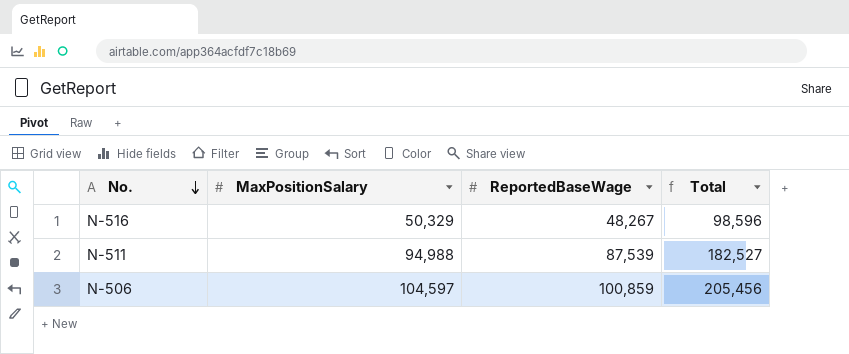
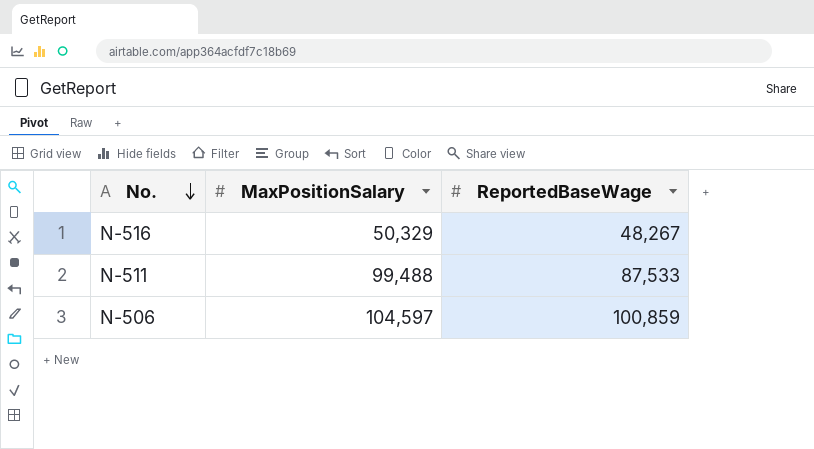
column Total | formula: [MaxPositionSalary] + [ReportedBaseWage] -> none
N-511 | MaxPositionSalary: 94,988 -> 99,488
N-511 | ReportedBaseWage: 87,539 -> 87,533

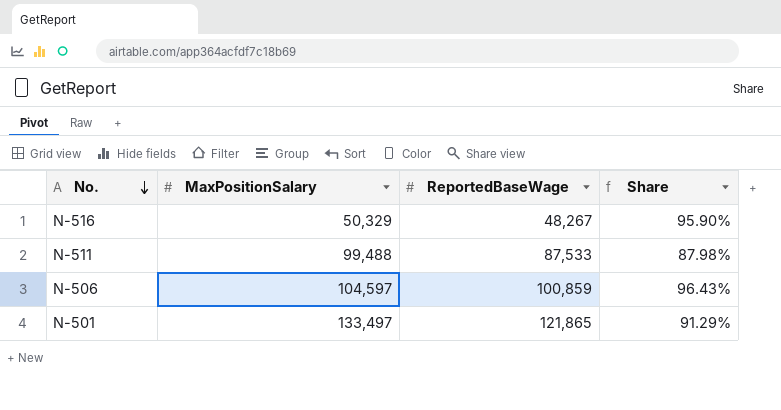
column Share | formula: none -> [ReportedBaseWage] / [MaxPositionSalary]
row N-501: none -> 133,497 | 121,865 | 91.29%

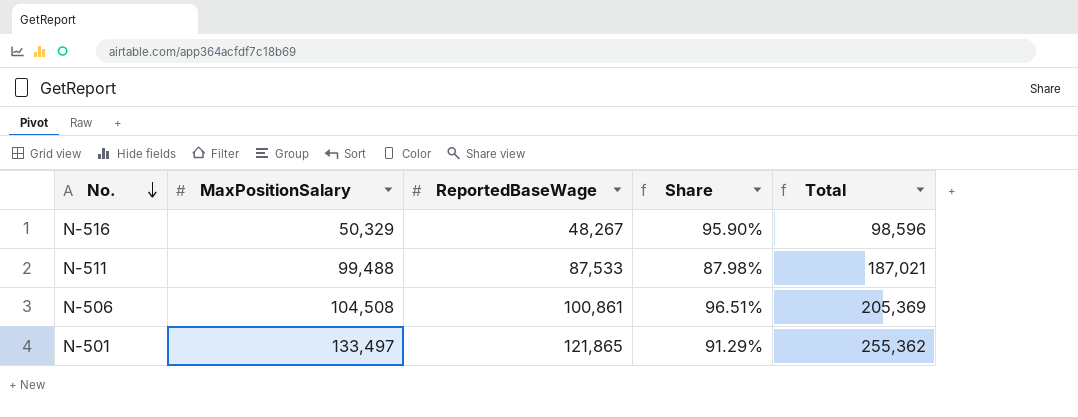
column Total | formula: none -> [MaxPositionSalary] + [ReportedBaseWage]
N-506 | MaxPositionSalary: 104,597 -> 104,508
N-506 | ReportedBaseWage: 100,859 -> 100,861
N-506 | Share: 96.43% -> 96.51%

